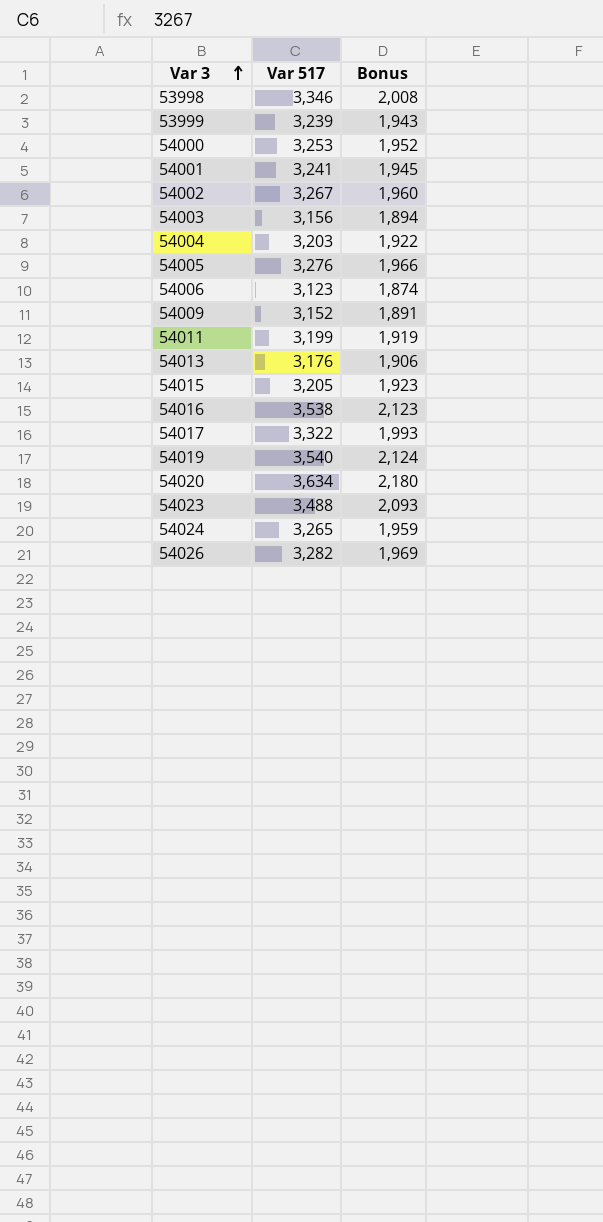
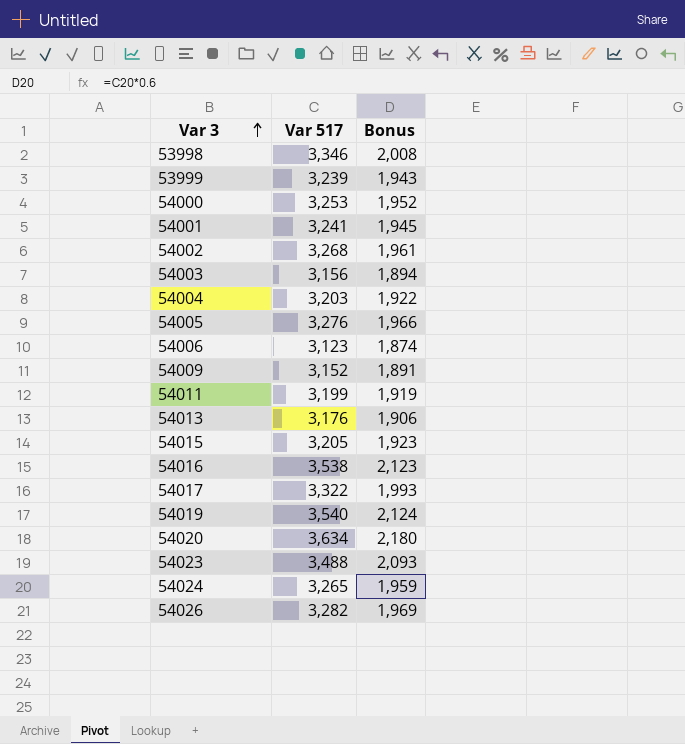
54002 | Var 517: 3,267 -> 3,268
54002 | Bonus: 1,960 -> 1,961

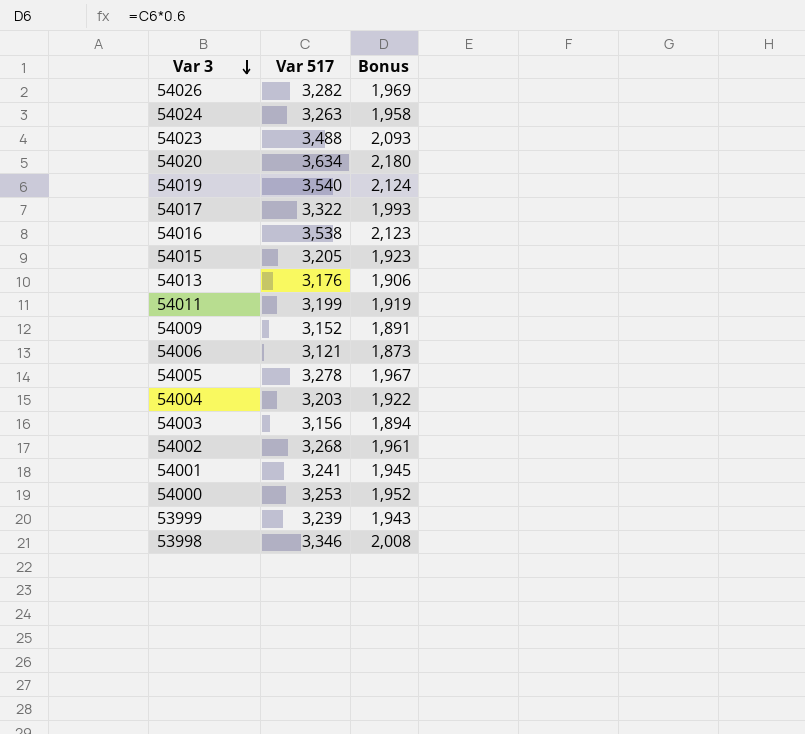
row order: Var 3 ascending -> Var 3 descending
54024 | Var 517: 3,265 -> 3,263
54024 | Bonus: 1,959 -> 1,958
54006 | Var 517: 3,123 -> 3,121
54006 | Bonus: 1,874 -> 1,873
54005 | Var 517: 3,276 -> 3,278
54005 | Bonus: 1,966 -> 1,967

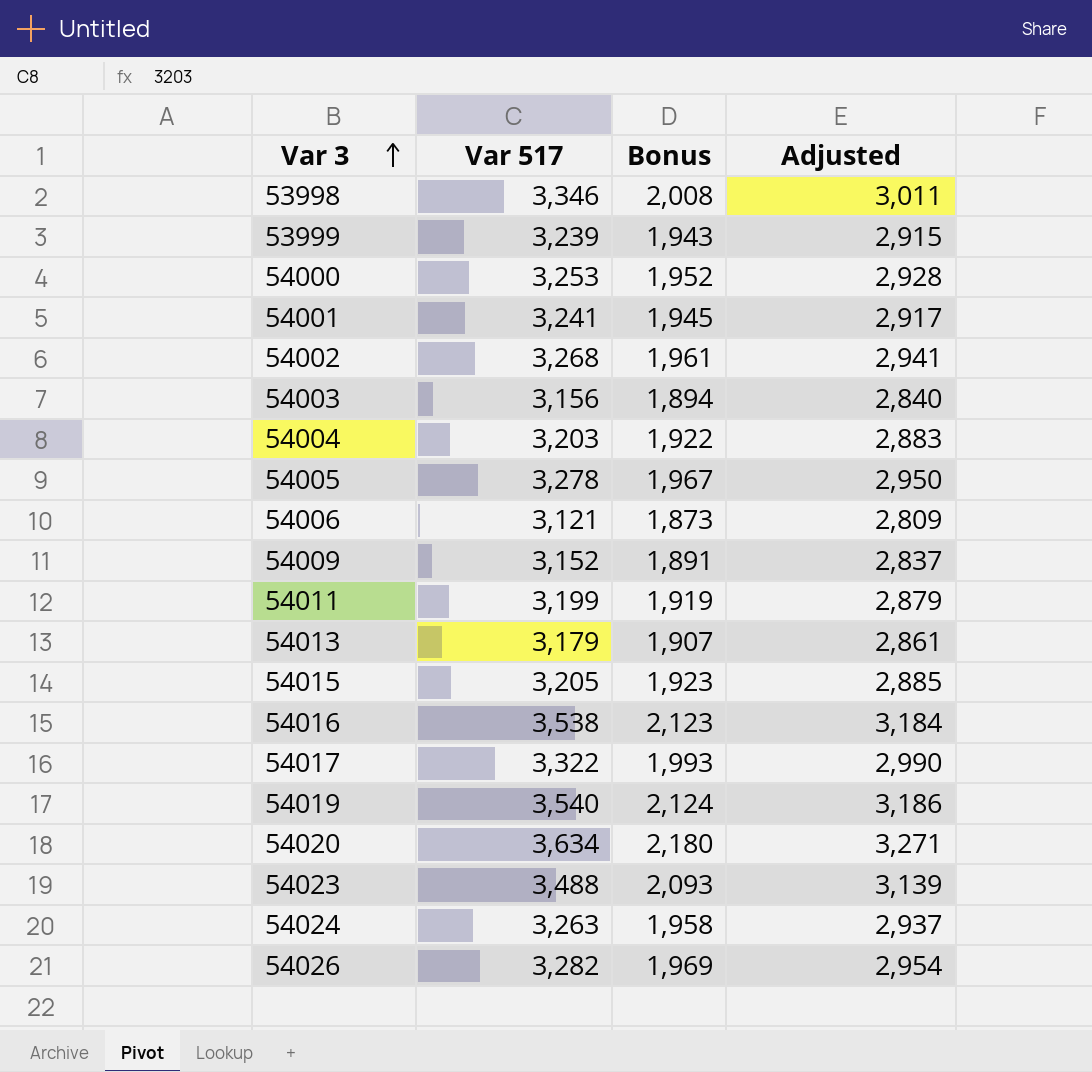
row order: Var 3 descending -> Var 3 ascending
column Adjusted | formula: none -> [Var 517] * 0.9
54013 | Var 517: 3,176 -> 3,179
54013 | Bonus: 1,906 -> 1,907

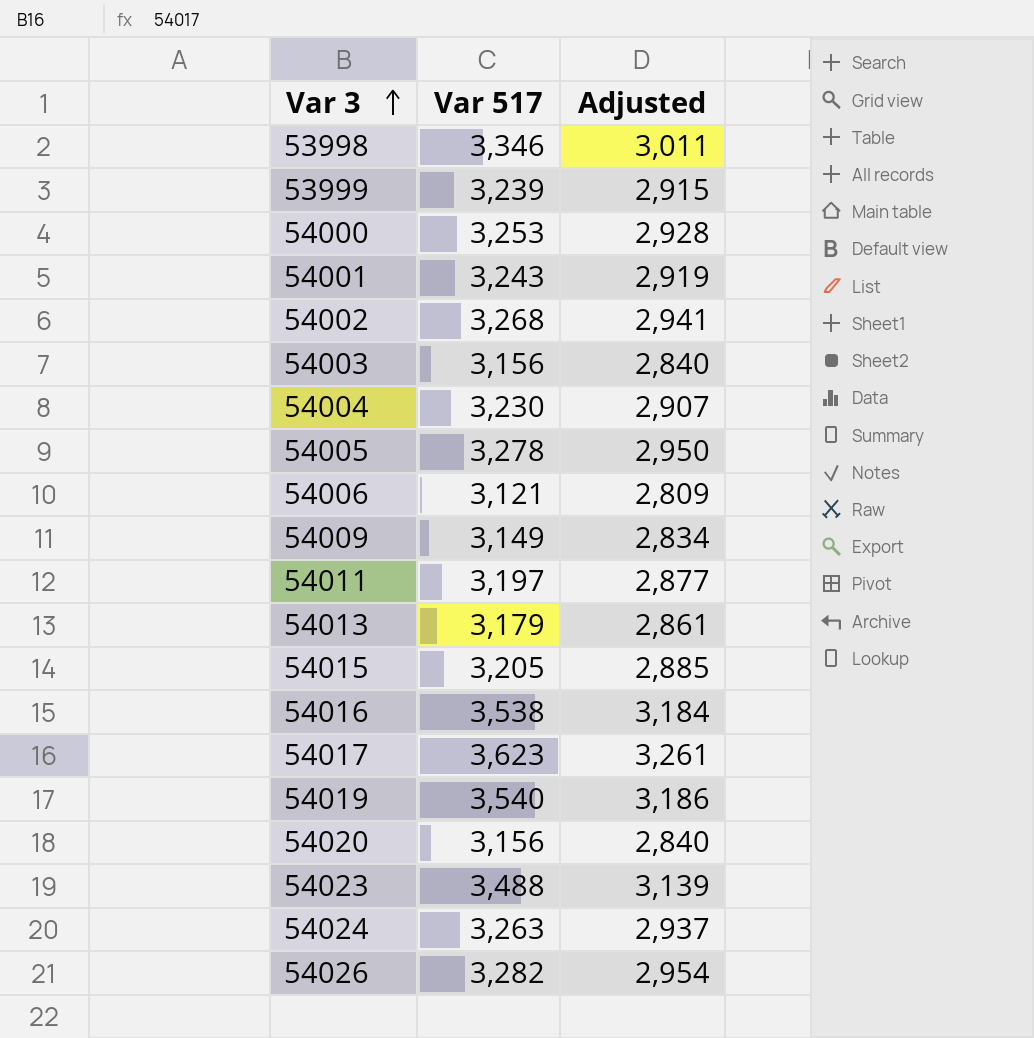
column Bonus | formula: [Var 517] * 0.6 -> none
54001 | Var 517: 3,241 -> 3,243
54001 | Adjusted: 2,917 -> 2,919
54004 | Var 517: 3,203 -> 3,230
54004 | Adjusted: 2,883 -> 2,907
54009 | Var 517: 3,152 -> 3,149
54009 | Adjusted: 2,837 -> 2,834
54011 | Var 517: 3,199 -> 3,197
54011 | Adjusted: 2,879 -> 2,877
54017 | Var 517: 3,322 -> 3,623
54017 | Adjusted: 2,990 -> 3,261
54020 | Var 517: 3,634 -> 3,156
54020 | Adjusted: 3,271 -> 2,840

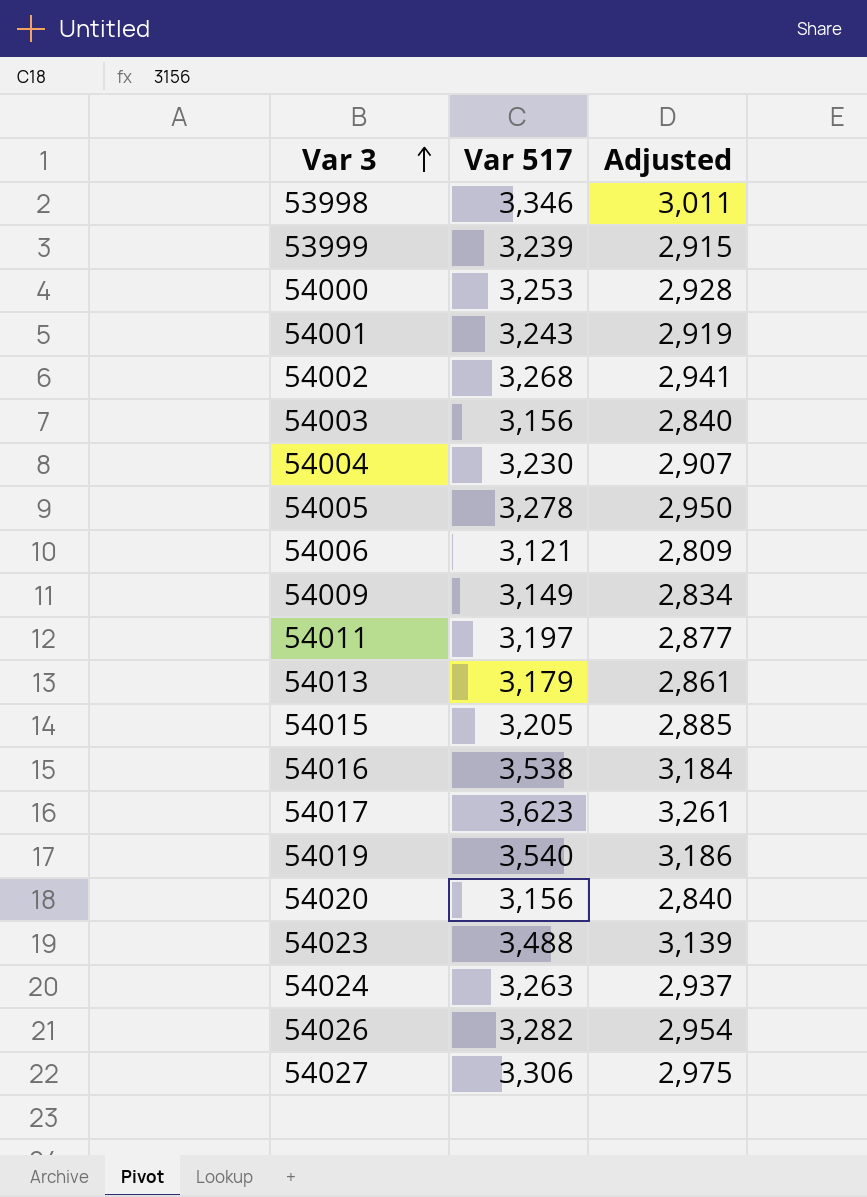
row 54027: none -> 3,306 | 2,975

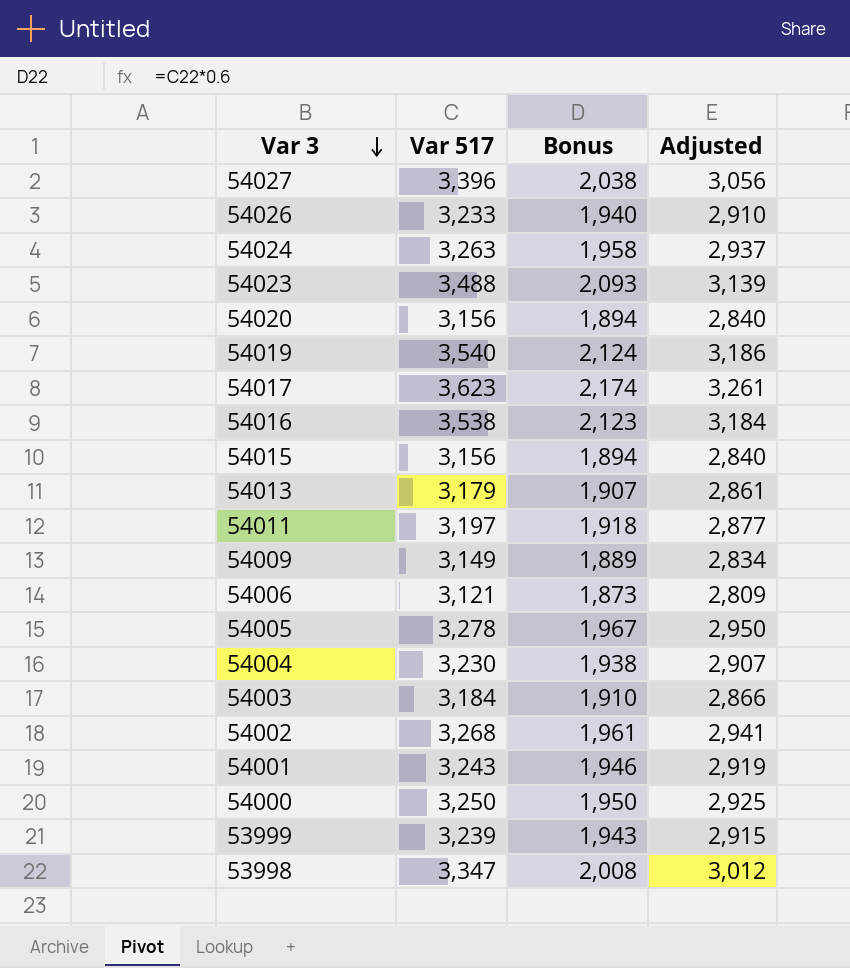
row order: Var 3 ascending -> Var 3 descending
column Bonus | formula: none -> [Var 517] * 0.6
54027 | Var 517: 3,306 -> 3,396
54027 | Adjusted: 2,975 -> 3,056
54026 | Var 517: 3,282 -> 3,233
54026 | Adjusted: 2,954 -> 2,910
54015 | Var 517: 3,205 -> 3,156
54015 | Adjusted: 2,885 -> 2,840
54003 | Var 517: 3,156 -> 3,184
54003 | Adjusted: 2,840 -> 2,866
54000 | Var 517: 3,253 -> 3,250
54000 | Adjusted: 2,928 -> 2,925
53998 | Var 517: 3,346 -> 3,347
53998 | Adjusted: 3,011 -> 3,012

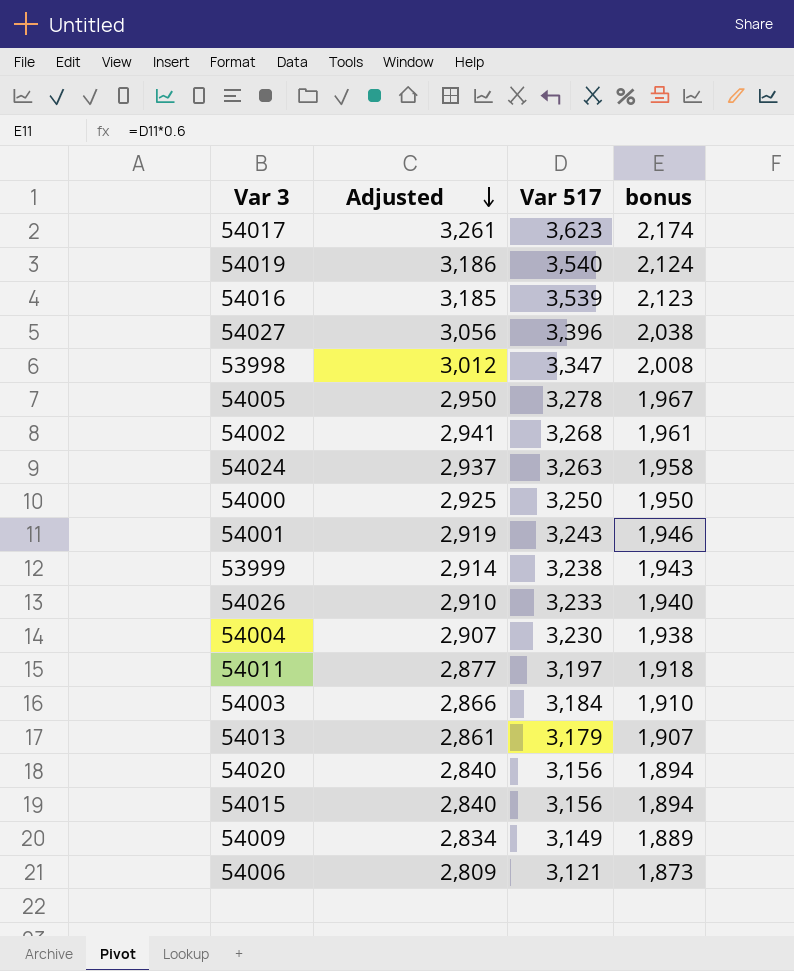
row order: Var 3 descending -> Adjusted descending
column Adjusted | position: 4 -> 2
column name: Bonus -> bonus
row 54023: 3,488 | 2,093 | 3,139 -> none
54016 | Adjusted: 3,184 -> 3,185
54016 | Var 517: 3,538 -> 3,539
53999 | Adjusted: 2,915 -> 2,914
53999 | Var 517: 3,239 -> 3,238

